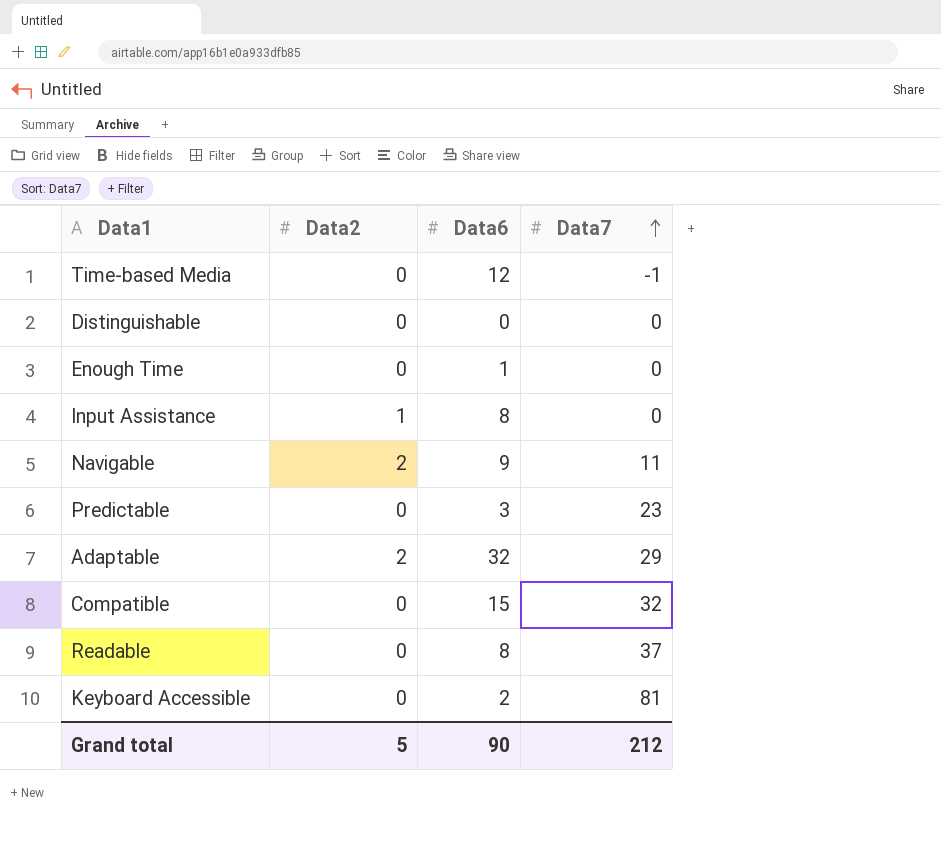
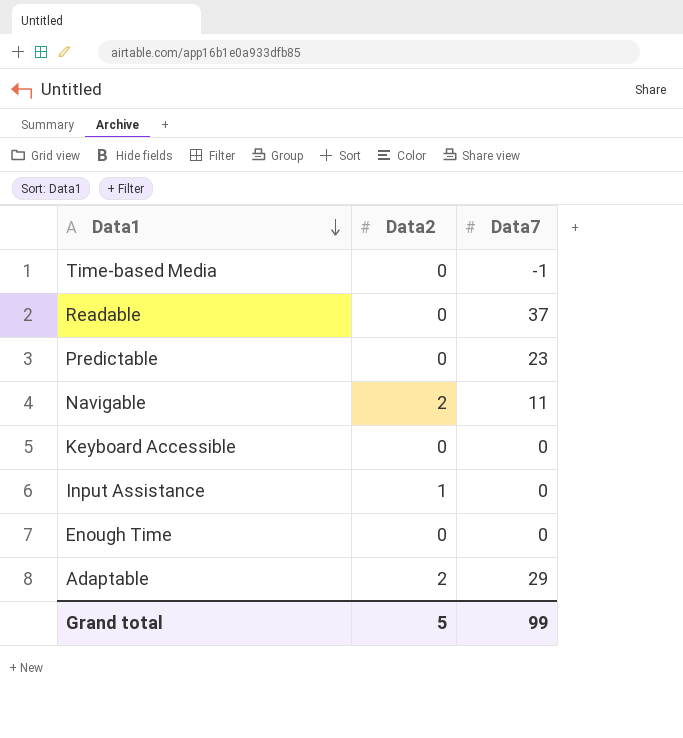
row order: Data7 ascending -> Data1 descending
column Data6 | position: 3 -> none
row Distinguishable: 0 | 0 | 0 -> none
row Compatible: 0 | 15 | 32 -> none
Keyboard Accessible | Data7: 81 -> 0
Grand total | Data7: 212 -> 99

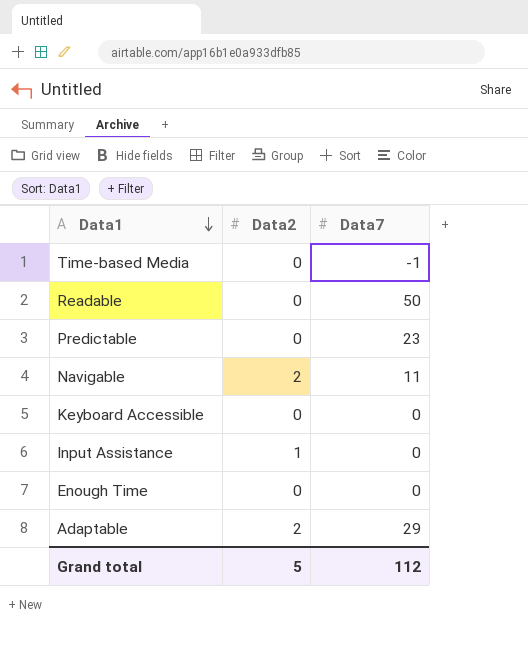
Readable | Data7: 37 -> 50
Grand total | Data7: 99 -> 112

